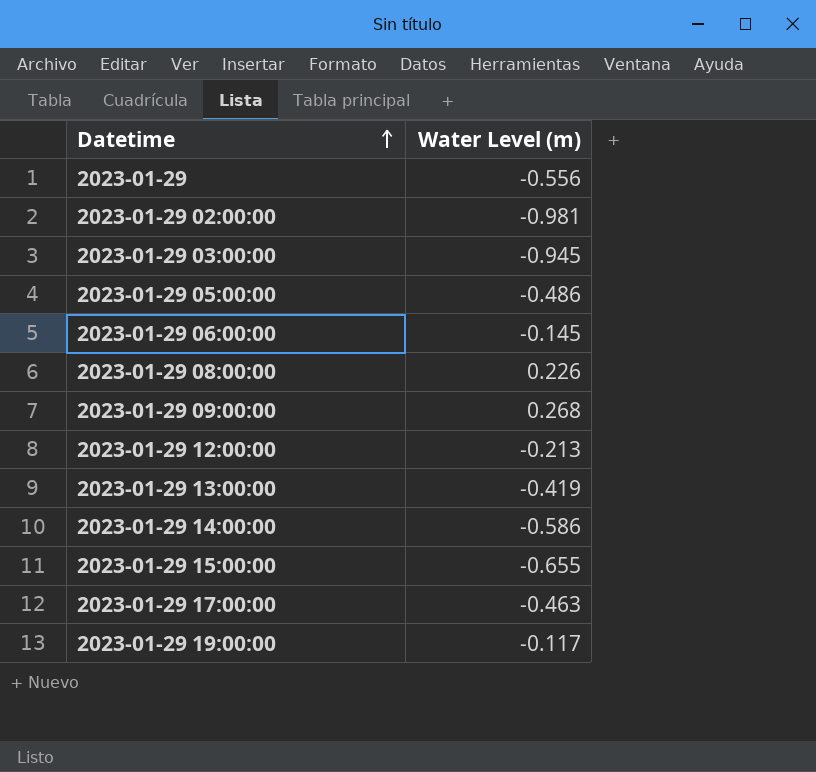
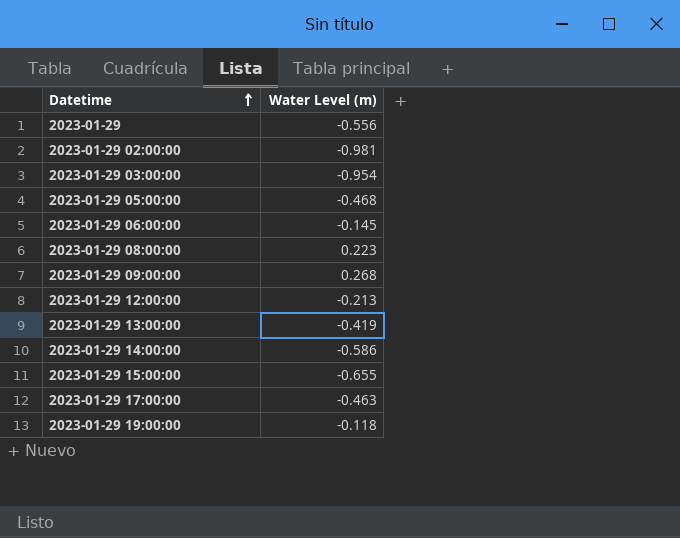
2023-01-29 03:00:00 | Water Level (m): -0.945 -> -0.954
2023-01-29 05:00:00 | Water Level (m): -0.486 -> -0.468
2023-01-29 08:00:00 | Water Level (m): 0.226 -> 0.223
2023-01-29 19:00:00 | Water Level (m): -0.117 -> -0.118

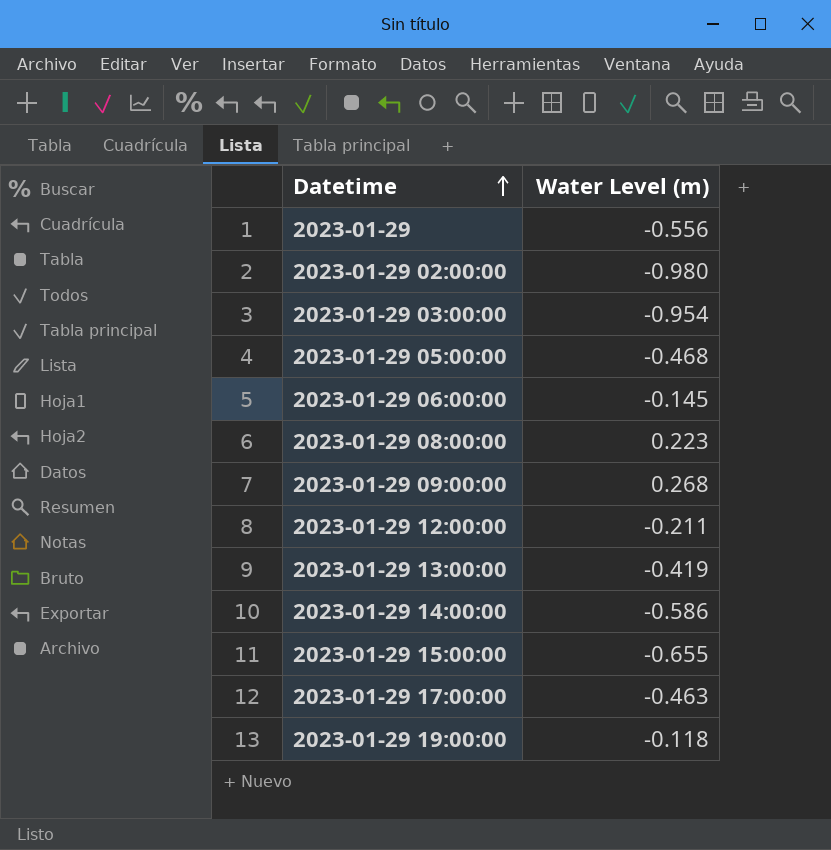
2023-01-29 02:00:00 | Water Level (m): -0.981 -> -0.980
2023-01-29 12:00:00 | Water Level (m): -0.213 -> -0.211

